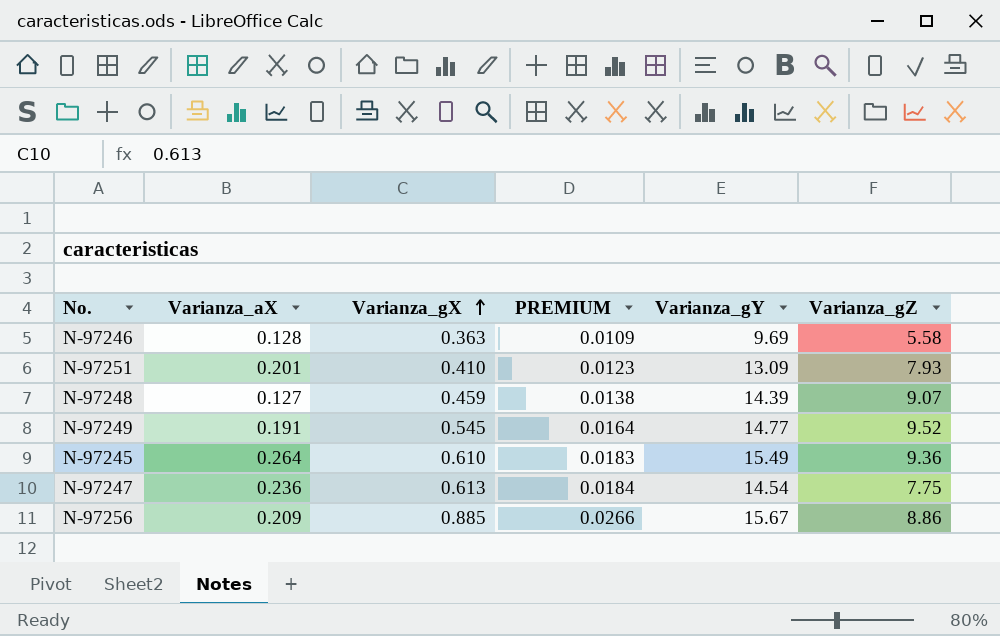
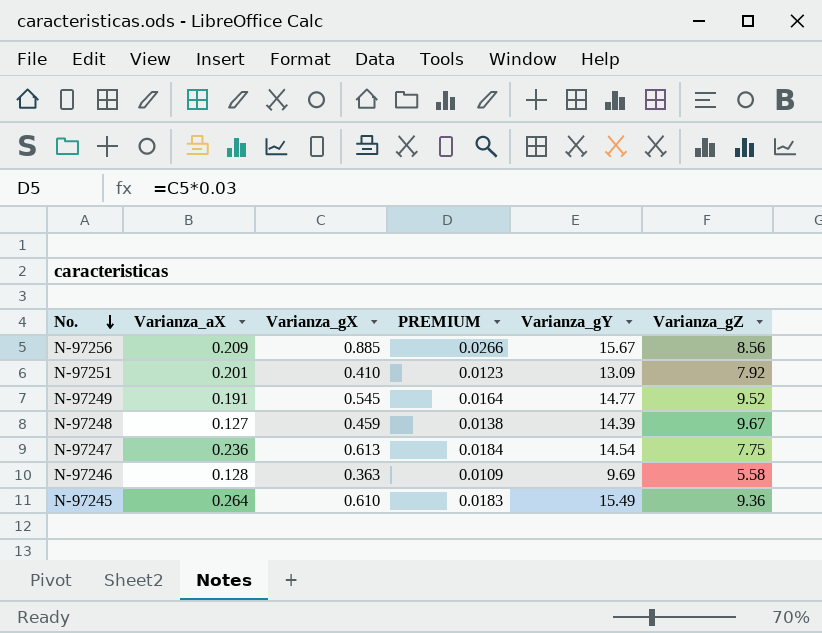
row order: Varianza_gX ascending -> No. descending
N-97256 | Varianza_gZ: 8.86 -> 8.56
N-97251 | Varianza_gZ: 7.93 -> 7.92
N-97248 | Varianza_gZ: 9.07 -> 9.67

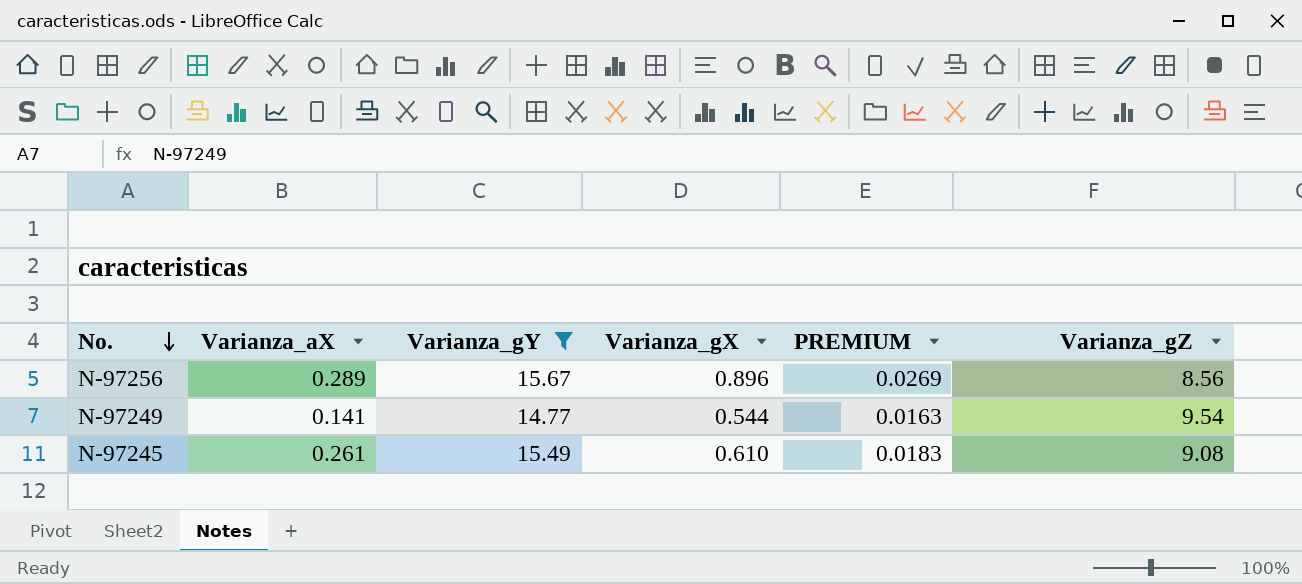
filter: none -> Varianza_gY >= 14.77
column Varianza_gY | position: 5 -> 3
N-97256 | Varianza_aX: 0.209 -> 0.289
N-97256 | Varianza_gX: 0.885 -> 0.896
N-97256 | PREMIUM: 0.0266 -> 0.0269
N-97249 | Varianza_aX: 0.191 -> 0.141
N-97249 | Varianza_gX: 0.545 -> 0.544
N-97249 | PREMIUM: 0.0164 -> 0.0163
N-97249 | Varianza_gZ: 9.52 -> 9.54
N-97245 | Varianza_aX: 0.264 -> 0.261
N-97245 | Varianza_gZ: 9.36 -> 9.08

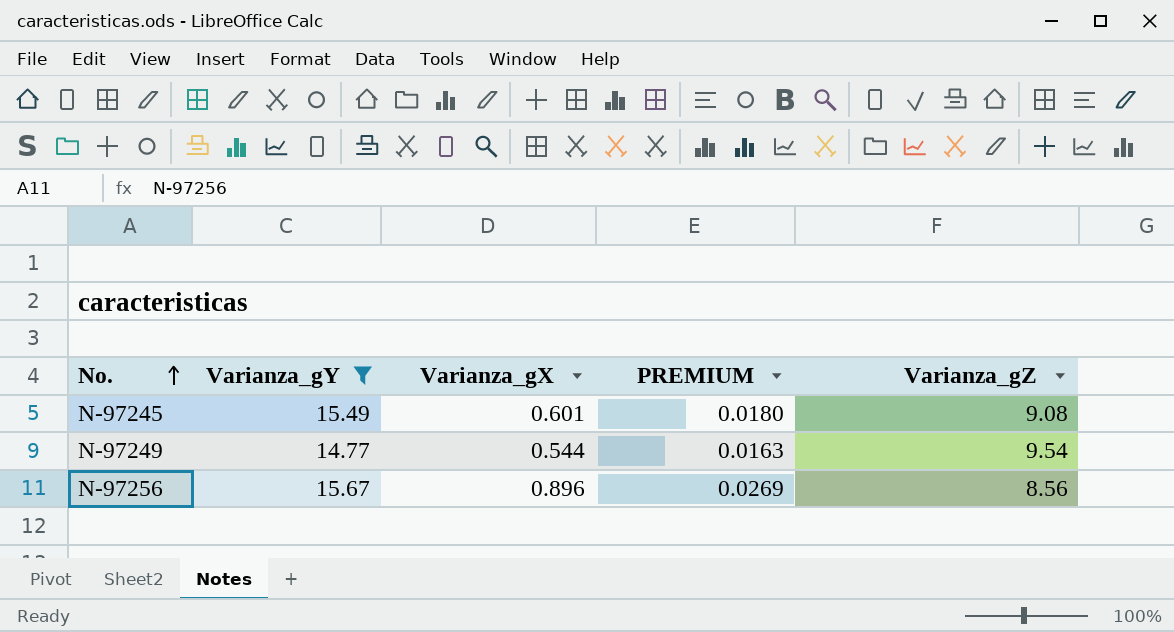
row order: No. descending -> No. ascending
column Varianza_aX | position: 2 -> none
N-97245 | Varianza_gX: 0.610 -> 0.601
N-97245 | PREMIUM: 0.0183 -> 0.0180

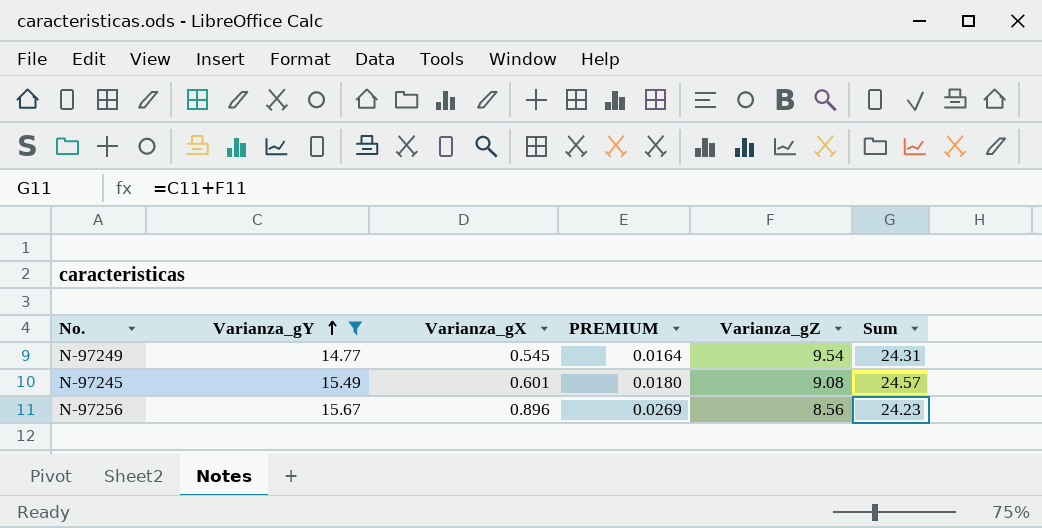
row order: No. ascending -> Varianza_gY ascending
column Sum | formula: none -> [Varianza_gY] + [Varianza_gZ]
N-97249 | Varianza_gX: 0.544 -> 0.545
N-97249 | PREMIUM: 0.0163 -> 0.0164

